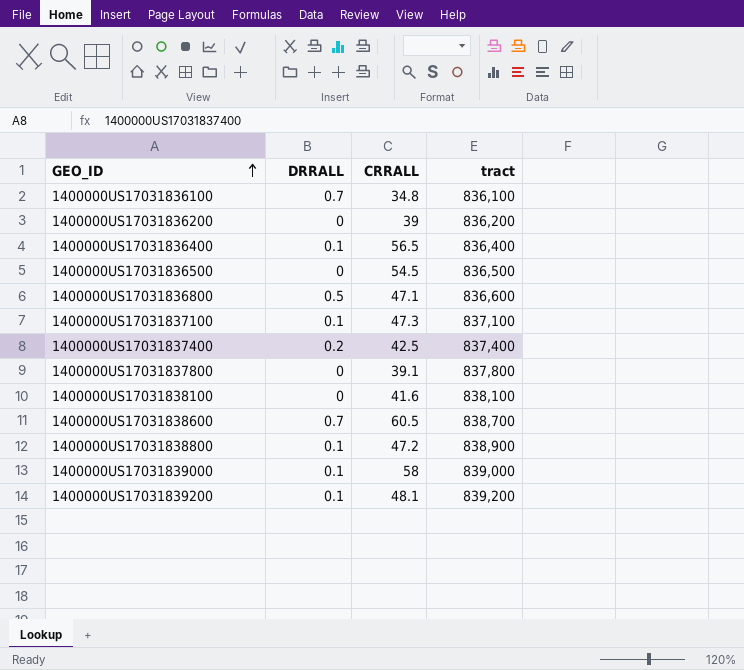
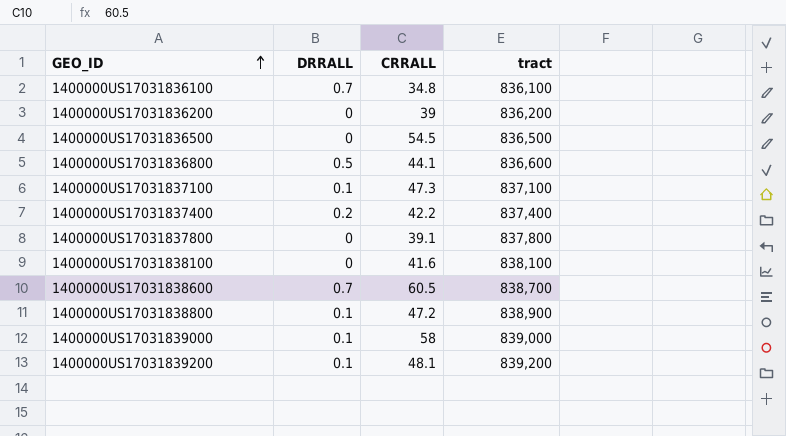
row 1400000US17031836400: 0.1 | 56.5 | 836,400 -> none
1400000US17031836800 | CRRALL: 47.1 -> 44.1
1400000US17031837400 | CRRALL: 42.5 -> 42.2

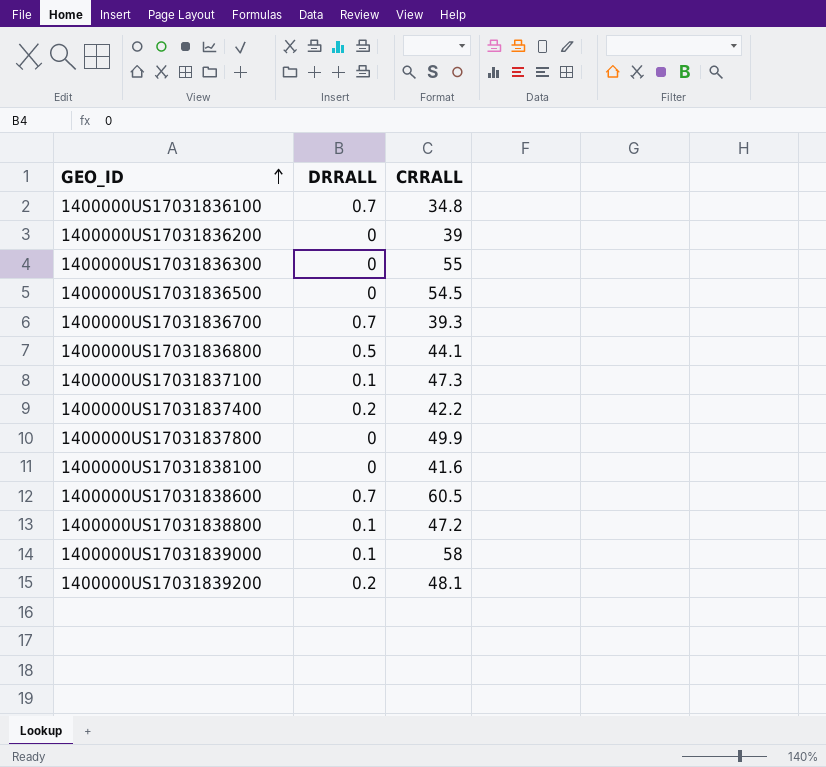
column tract | position: 4 -> none
row 1400000US17031836300: none -> 0 | 55
row 1400000US17031836700: none -> 0.7 | 39.3
1400000US17031837800 | CRRALL: 39.1 -> 49.9
1400000US17031839200 | DRRALL: 0.1 -> 0.2

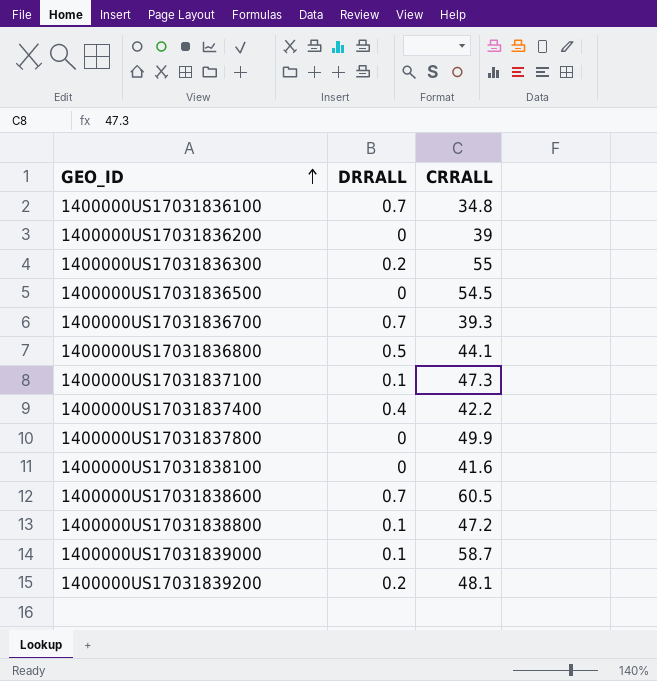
1400000US17031836300 | DRRALL: 0 -> 0.2
1400000US17031837400 | DRRALL: 0.2 -> 0.4
1400000US17031839000 | CRRALL: 58 -> 58.7

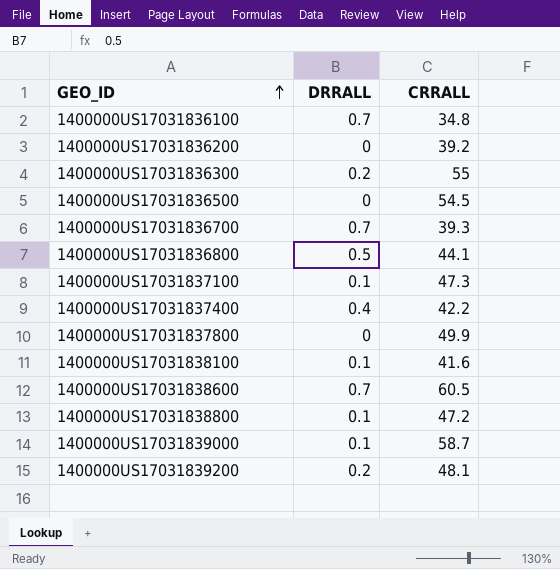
1400000US17031836200 | CRRALL: 39 -> 39.2
1400000US17031838100 | DRRALL: 0 -> 0.1

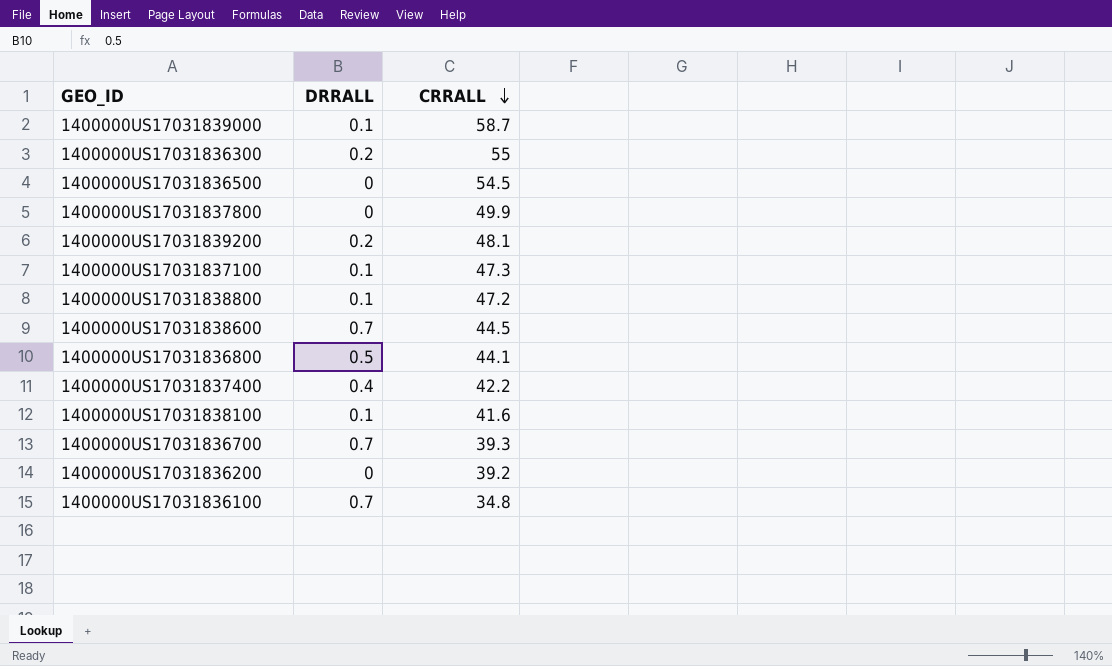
row order: GEO_ID ascending -> CRRALL descending
1400000US17031838600 | CRRALL: 60.5 -> 44.5

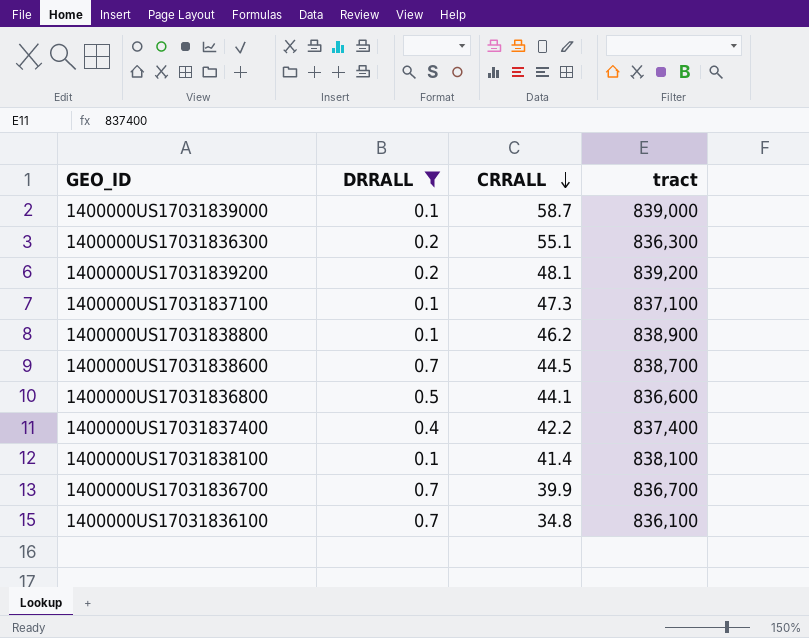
filter: none -> DRRALL != 0
column tract | position: none -> 4
1400000US17031836300 | CRRALL: 55 -> 55.1
1400000US17031838800 | CRRALL: 47.2 -> 46.2
1400000US17031838100 | CRRALL: 41.6 -> 41.4
1400000US17031836700 | CRRALL: 39.3 -> 39.9

